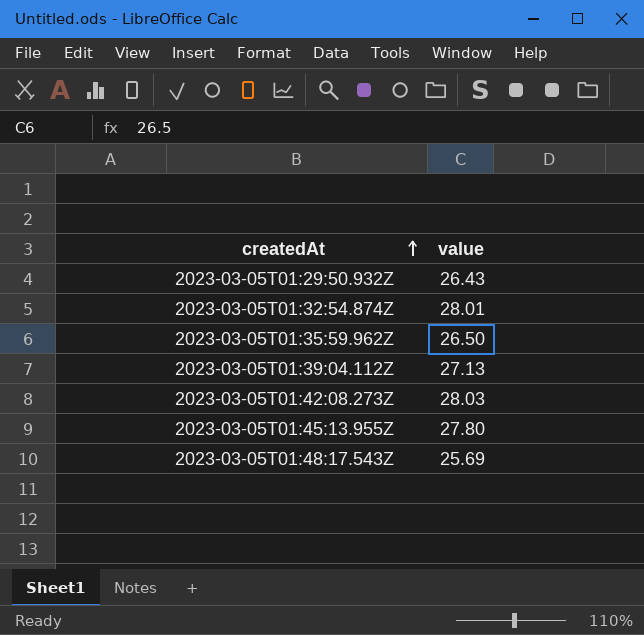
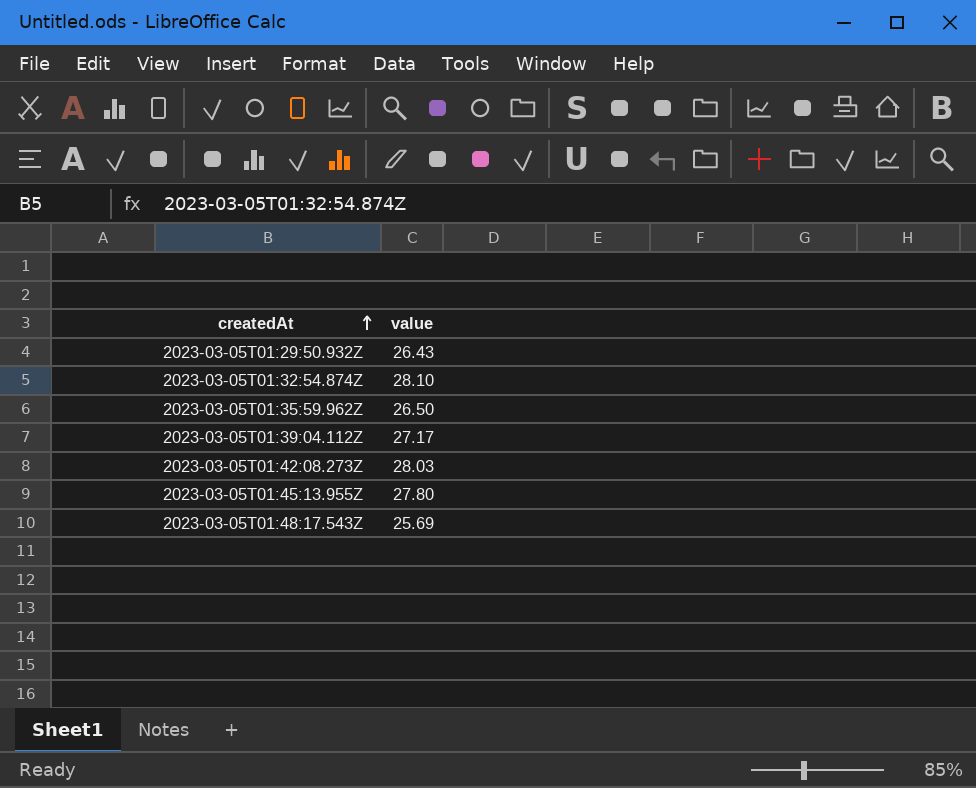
2023-03-05T01:32:54.874Z | value: 28.01 -> 28.10
2023-03-05T01:39:04.112Z | value: 27.13 -> 27.17

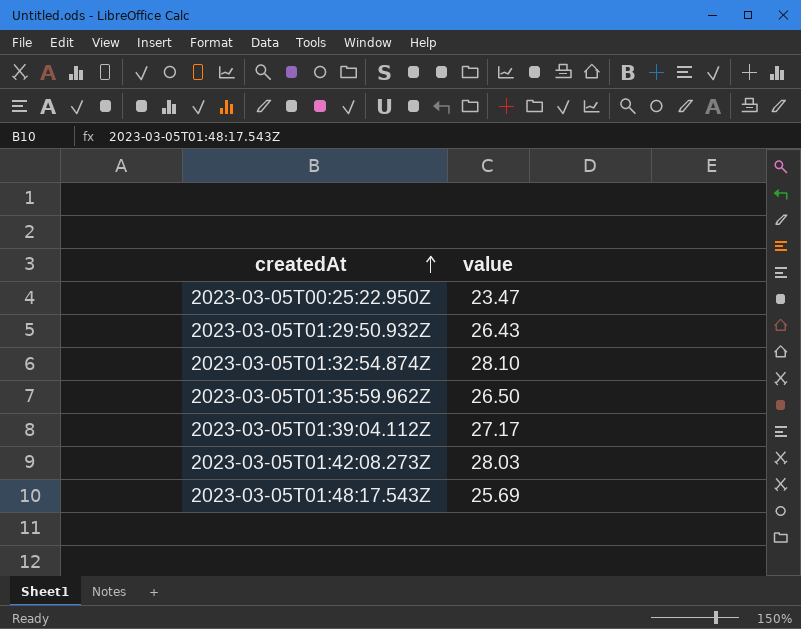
row 2023-03-05T01:45:13.955Z: 27.80 -> none
row 2023-03-05T00:25:22.950Z: none -> 23.47

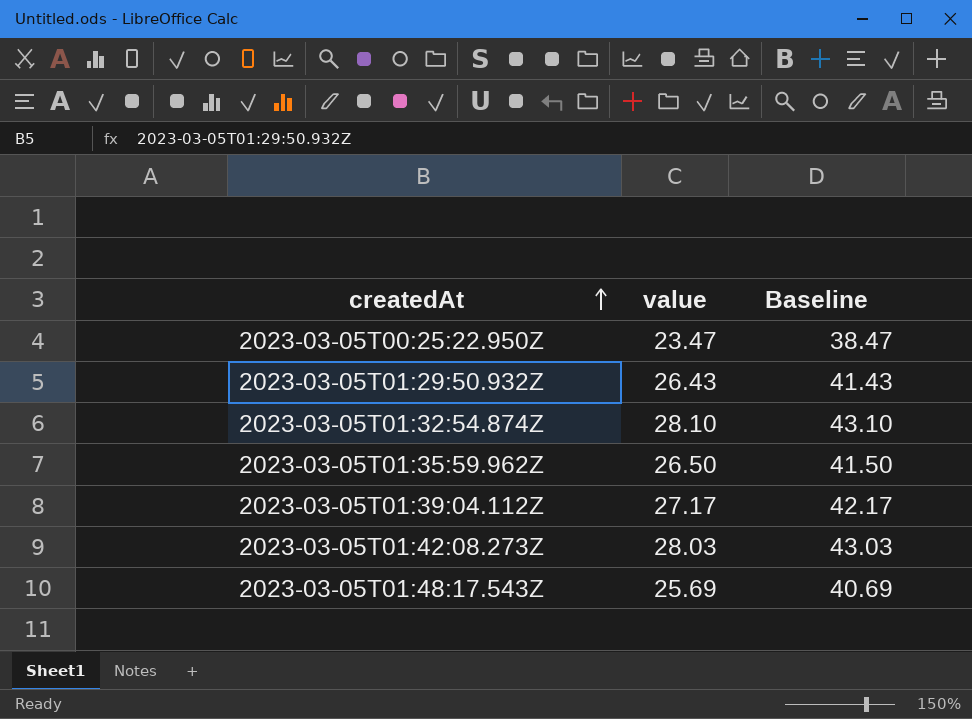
column Baseline | formula: none -> [value] + 15

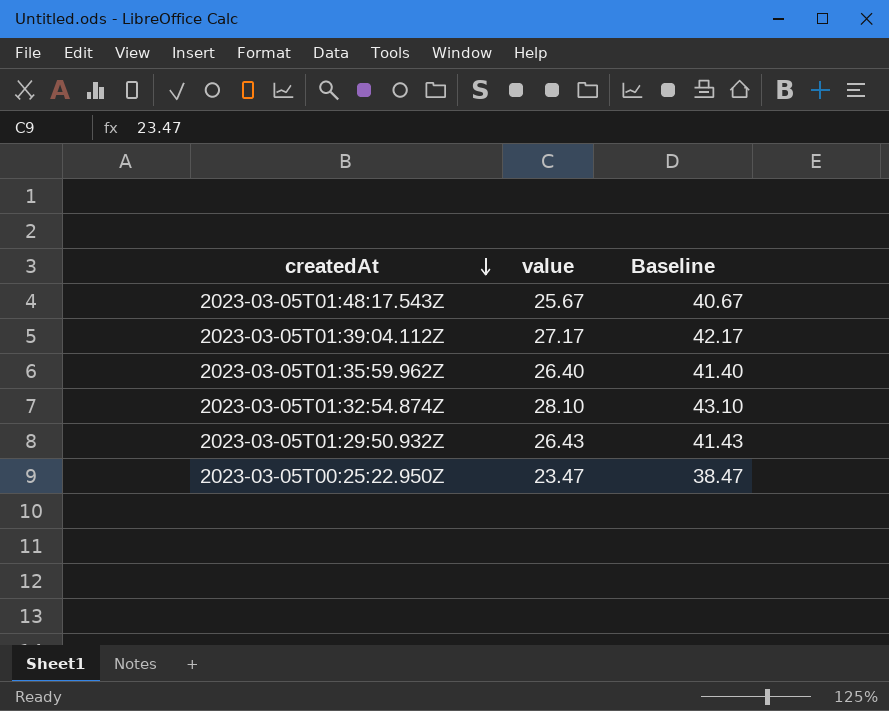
row order: createdAt ascending -> createdAt descending
row 2023-03-05T01:42:08.273Z: 28.03 | 43.03 -> none
2023-03-05T01:48:17.543Z | value: 25.69 -> 25.67
2023-03-05T01:48:17.543Z | Baseline: 40.69 -> 40.67
2023-03-05T01:35:59.962Z | value: 26.50 -> 26.40
2023-03-05T01:35:59.962Z | Baseline: 41.50 -> 41.40

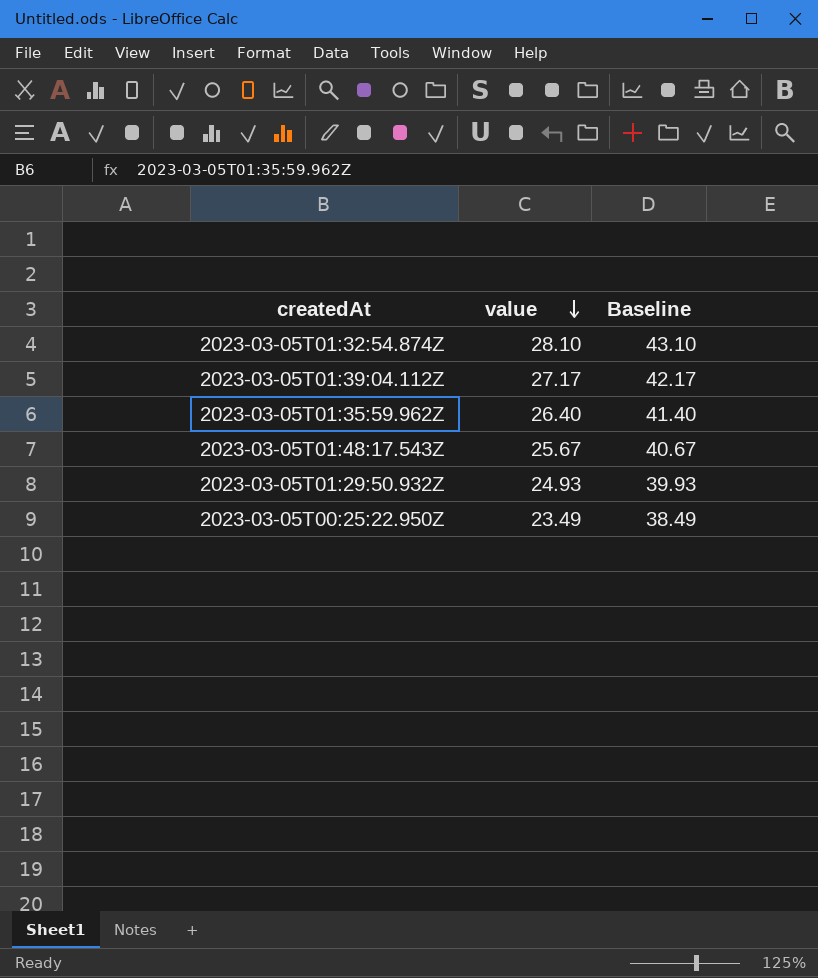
row order: createdAt descending -> value descending
2023-03-05T01:29:50.932Z | value: 26.43 -> 24.93
2023-03-05T01:29:50.932Z | Baseline: 41.43 -> 39.93
2023-03-05T00:25:22.950Z | value: 23.47 -> 23.49
2023-03-05T00:25:22.950Z | Baseline: 38.47 -> 38.49

